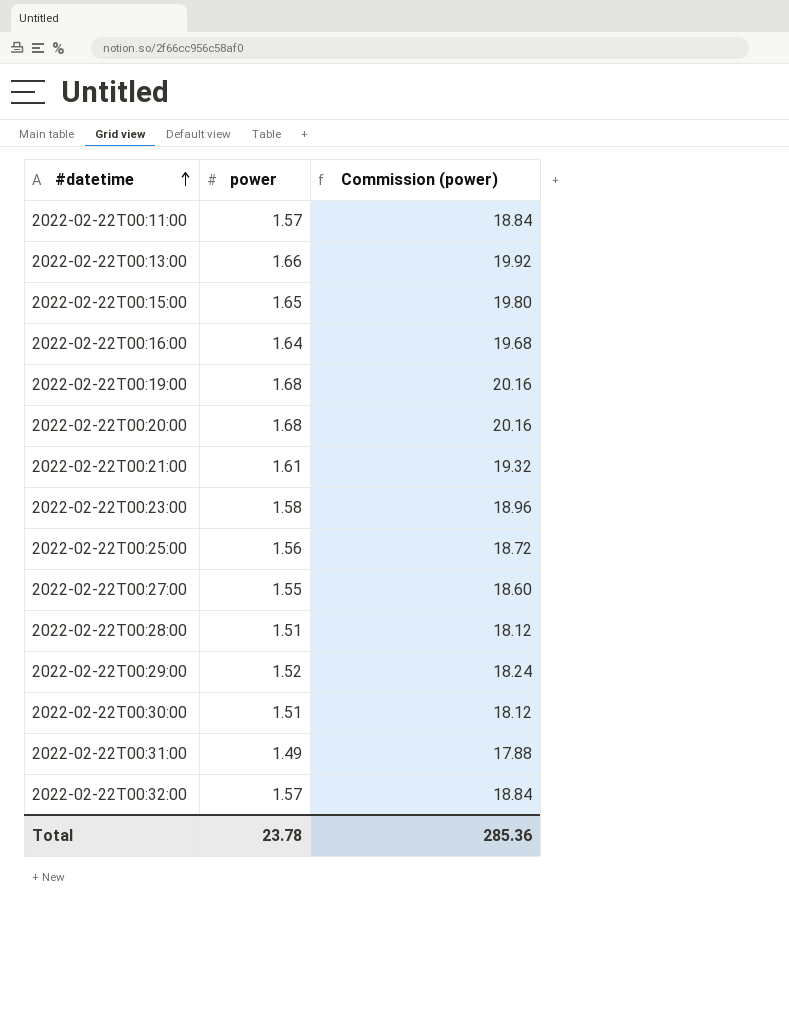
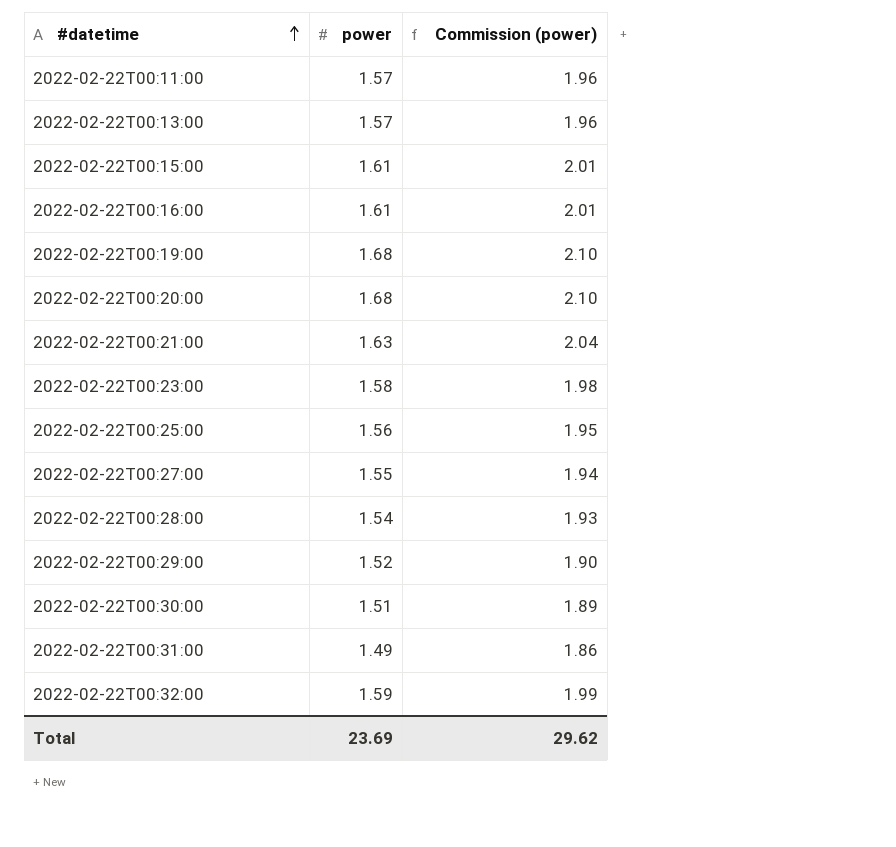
column Commission (power) | formula: [power] * 12 -> [power] * 1.25
2022-02-22T00:13:00 | power: 1.66 -> 1.57
2022-02-22T00:15:00 | power: 1.65 -> 1.61
2022-02-22T00:16:00 | power: 1.64 -> 1.61
2022-02-22T00:21:00 | power: 1.61 -> 1.63
2022-02-22T00:28:00 | power: 1.51 -> 1.54
2022-02-22T00:32:00 | power: 1.57 -> 1.59
Total | power: 23.78 -> 23.69
Total | Commission (power): 285.36 -> 29.62

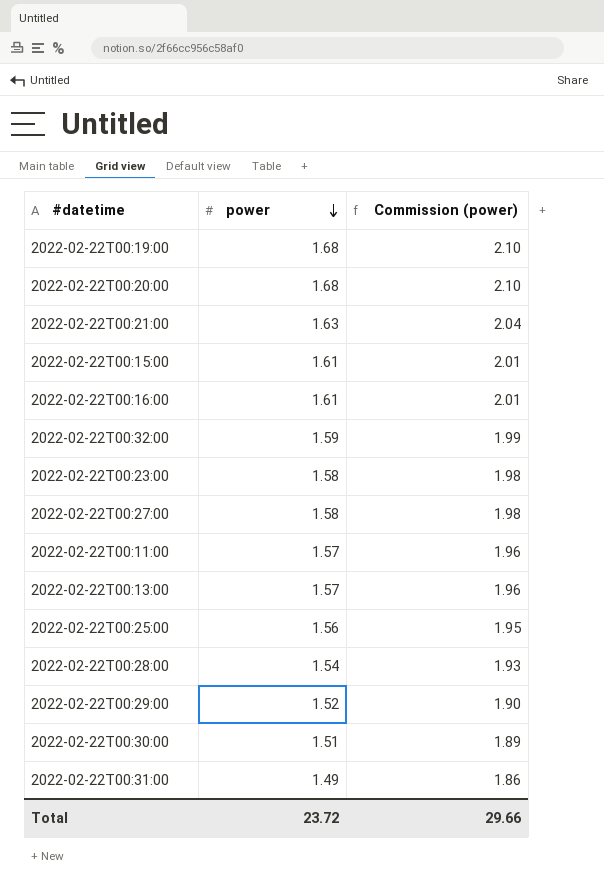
row order: #datetime ascending -> power descending
2022-02-22T00:27:00 | power: 1.55 -> 1.58
2022-02-22T00:27:00 | Commission (power): 1.94 -> 1.98
Total | power: 23.69 -> 23.72
Total | Commission (power): 29.62 -> 29.66

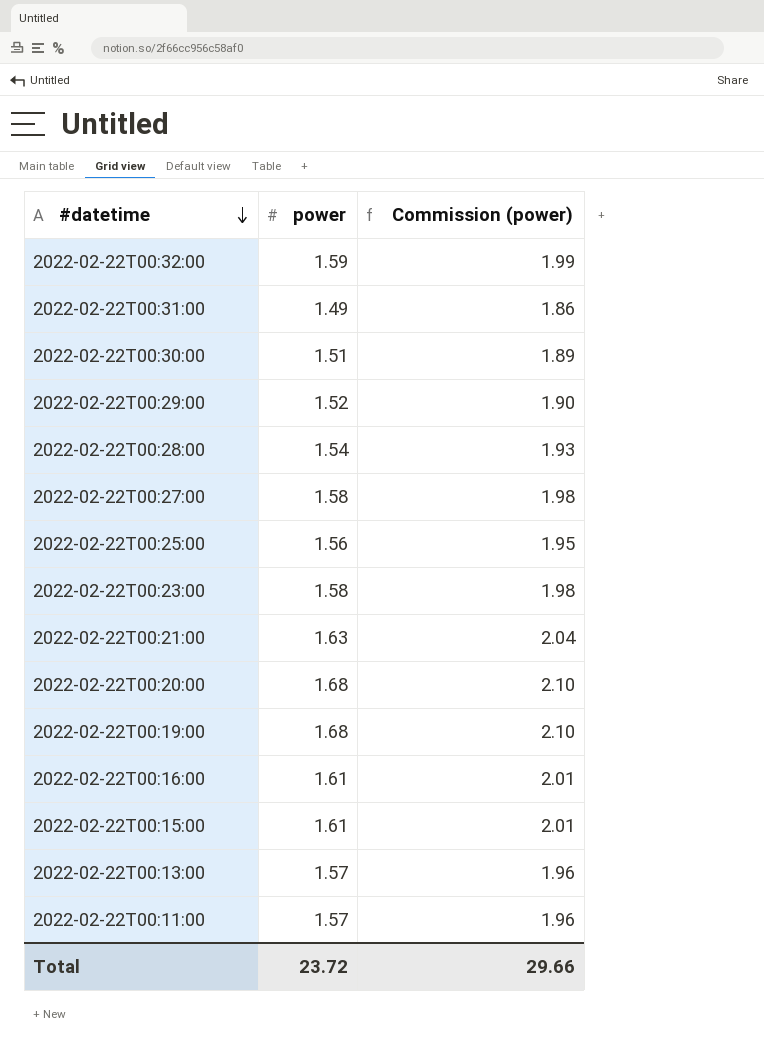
row order: power descending -> #datetime descending

